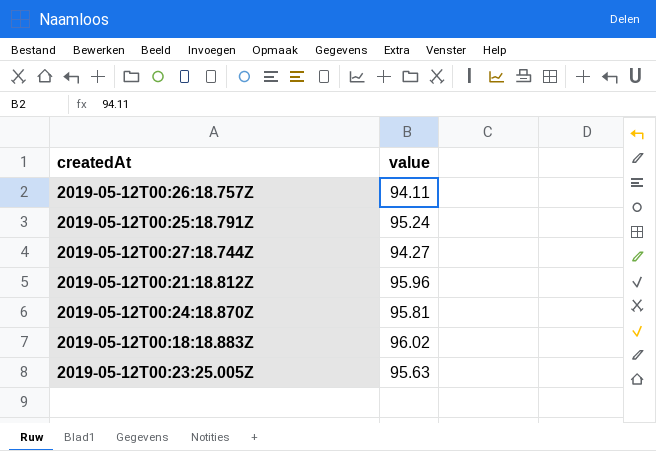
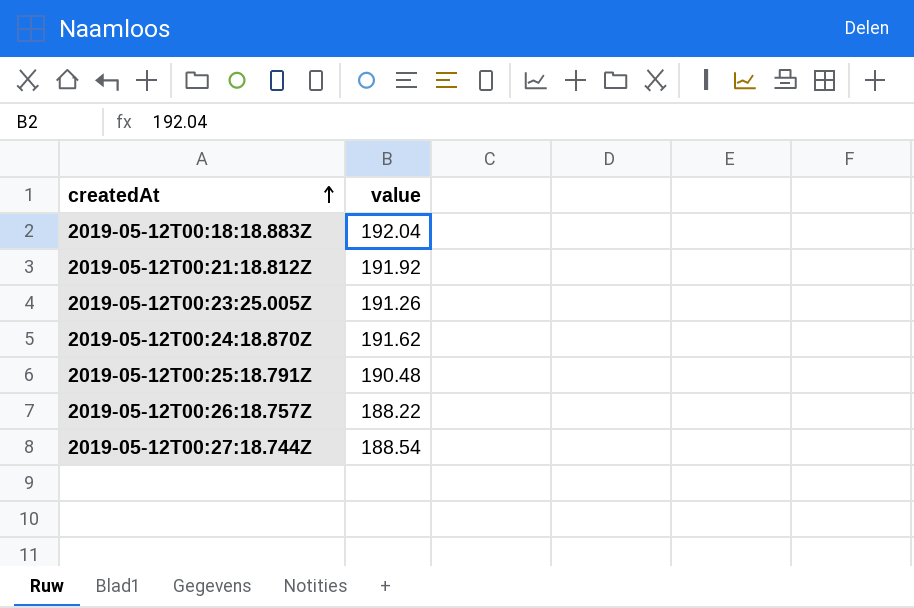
row order: none -> createdAt ascending
2019-05-12T00:18:18.883Z | value: 96.02 -> 192.04
2019-05-12T00:21:18.812Z | value: 95.96 -> 191.92
2019-05-12T00:23:25.005Z | value: 95.63 -> 191.26
2019-05-12T00:24:18.870Z | value: 95.81 -> 191.62
2019-05-12T00:25:18.791Z | value: 95.24 -> 190.48
2019-05-12T00:26:18.757Z | value: 94.11 -> 188.22
2019-05-12T00:27:18.744Z | value: 94.27 -> 188.54

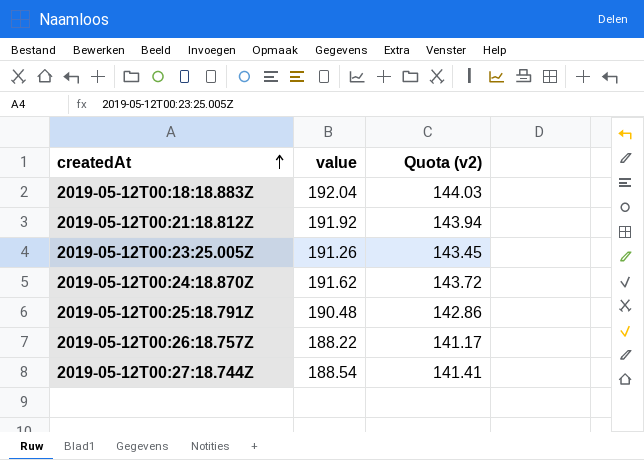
column Quota (v2) | formula: none -> [value] * 0.75

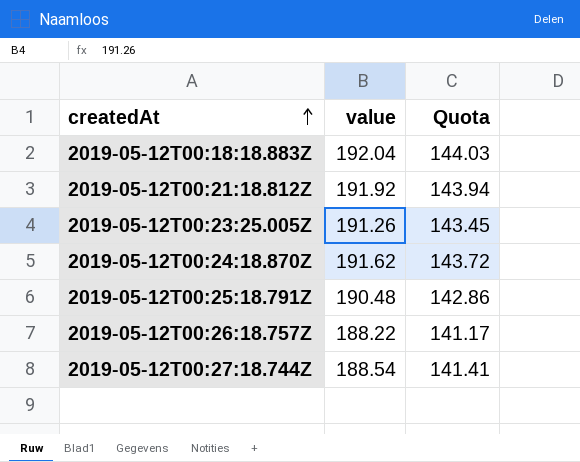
column name: Quota (v2) -> Quota

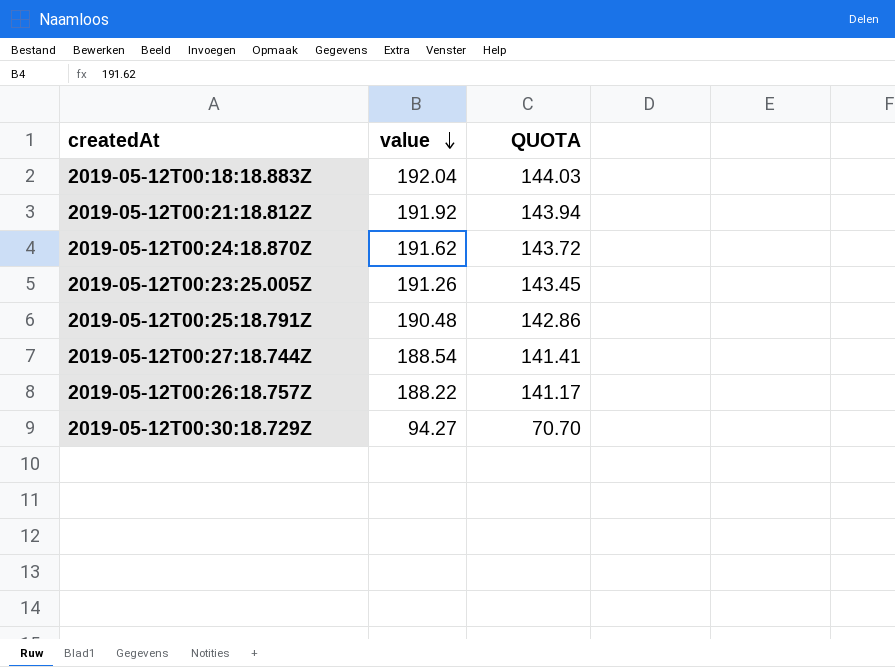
row order: createdAt ascending -> value descending
column name: Quota -> QUOTA
row 2019-05-12T00:30:18.729Z: none -> 94.27 | 70.70

